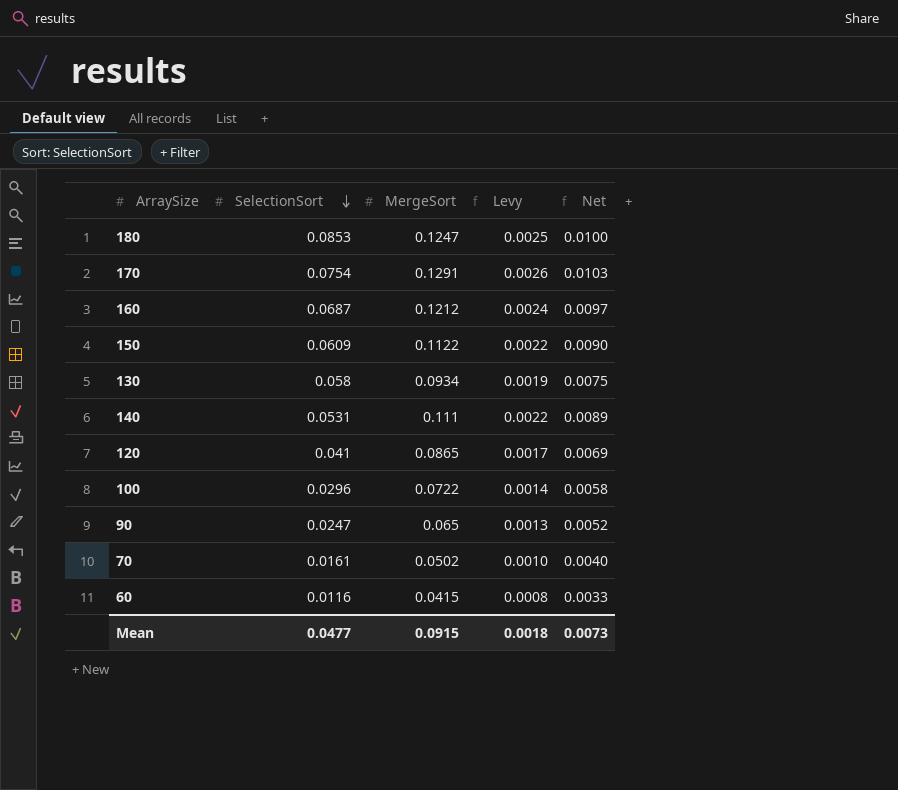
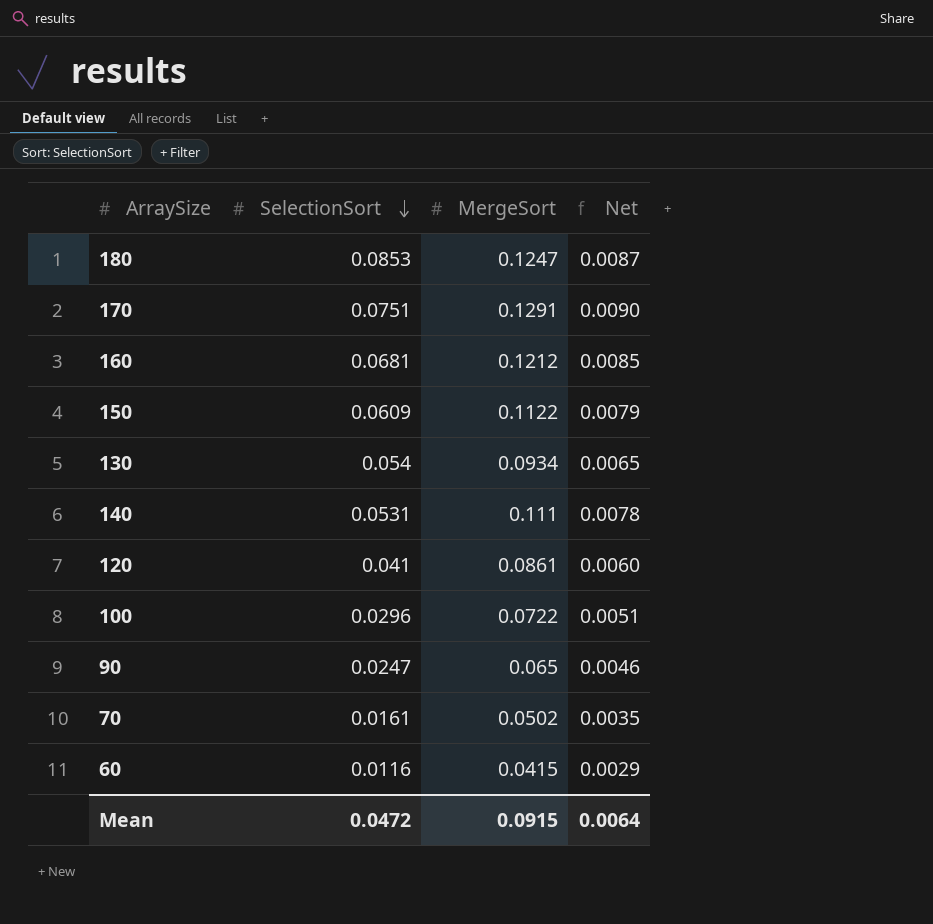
column Levy | formula: [MergeSort] * 0.02 -> none
column Net | formula: [MergeSort] * 0.08 -> [MergeSort] * 0.07
170 | SelectionSort: 0.0754 -> 0.0751
160 | SelectionSort: 0.0687 -> 0.0681
130 | SelectionSort: 0.058 -> 0.054
120 | MergeSort: 0.0865 -> 0.0861
Mean | SelectionSort: 0.0477 -> 0.0472
Mean | Net: 0.0073 -> 0.0064

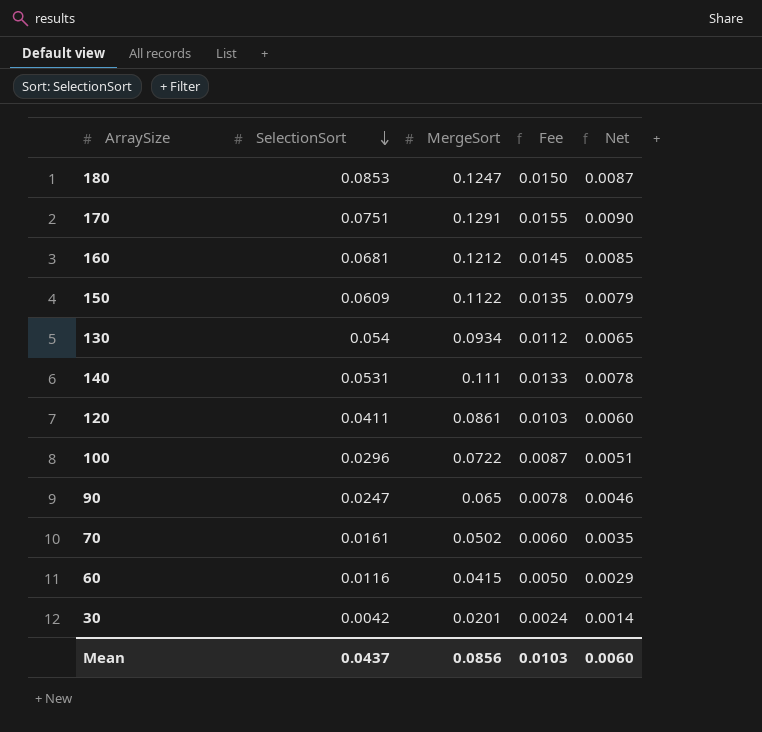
column Fee | formula: none -> [MergeSort] * 0.12
120 | SelectionSort: 0.041 -> 0.0411
row 30: none -> 0.0042 | 0.0201 | 0.0024 | 0.0014
Mean | SelectionSort: 0.0472 -> 0.0437
Mean | MergeSort: 0.0915 -> 0.0856
Mean | Net: 0.0064 -> 0.0060

